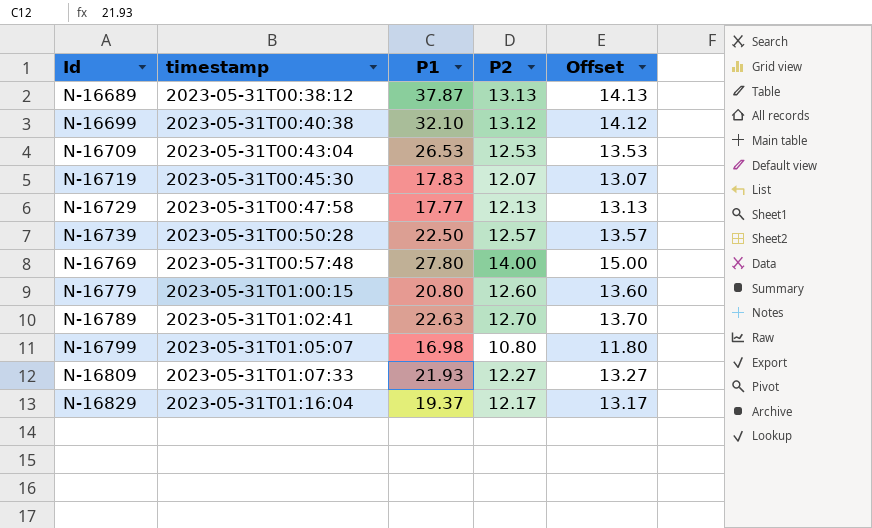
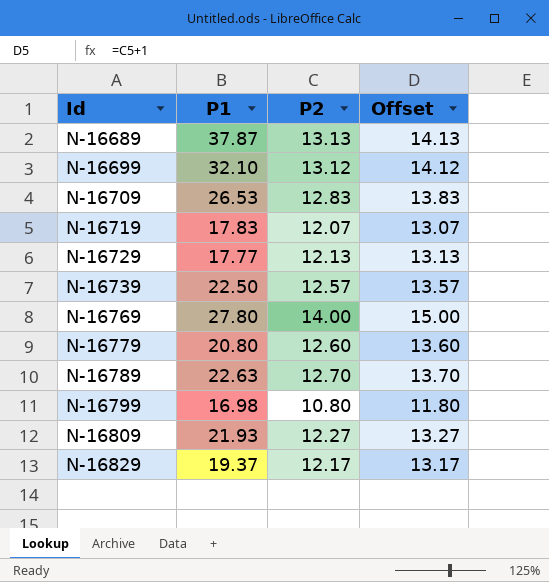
column timestamp | position: 2 -> none
N-16709 | P2: 12.53 -> 12.83
N-16709 | Offset: 13.53 -> 13.83

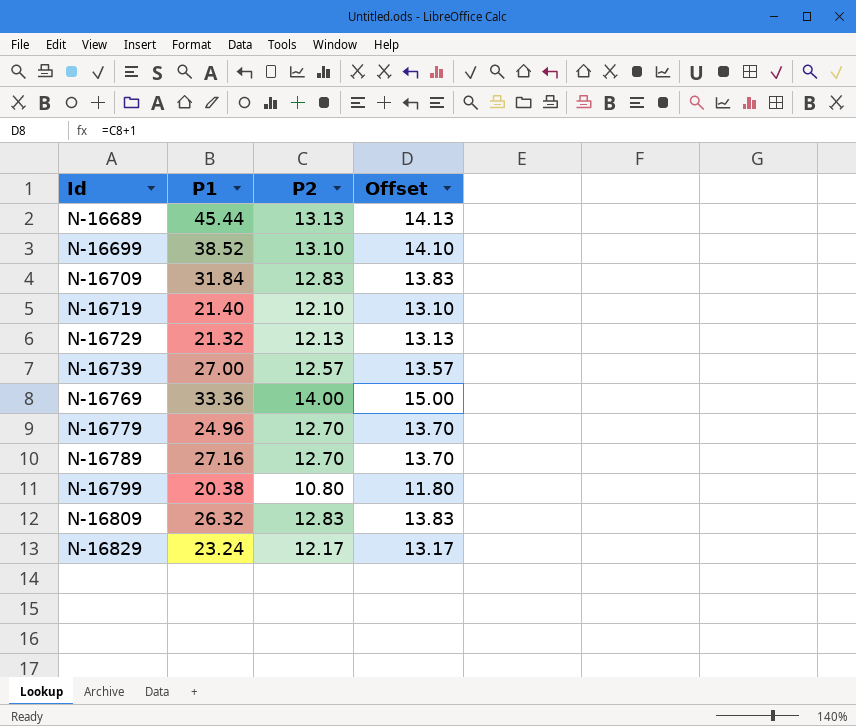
N-16689 | P1: 37.87 -> 45.44
N-16699 | P1: 32.10 -> 38.52
N-16699 | P2: 13.12 -> 13.10
N-16699 | Offset: 14.12 -> 14.10
N-16709 | P1: 26.53 -> 31.84
N-16719 | P1: 17.83 -> 21.40
N-16719 | P2: 12.07 -> 12.10
N-16719 | Offset: 13.07 -> 13.10
N-16729 | P1: 17.77 -> 21.32
N-16739 | P1: 22.50 -> 27.00
N-16769 | P1: 27.80 -> 33.36
N-16779 | P1: 20.80 -> 24.96
N-16779 | P2: 12.60 -> 12.70
N-16779 | Offset: 13.60 -> 13.70
N-16789 | P1: 22.63 -> 27.16
N-16799 | P1: 16.98 -> 20.38
N-16809 | P1: 21.93 -> 26.32
N-16809 | P2: 12.27 -> 12.83
N-16809 | Offset: 13.27 -> 13.83
N-16829 | P1: 19.37 -> 23.24

